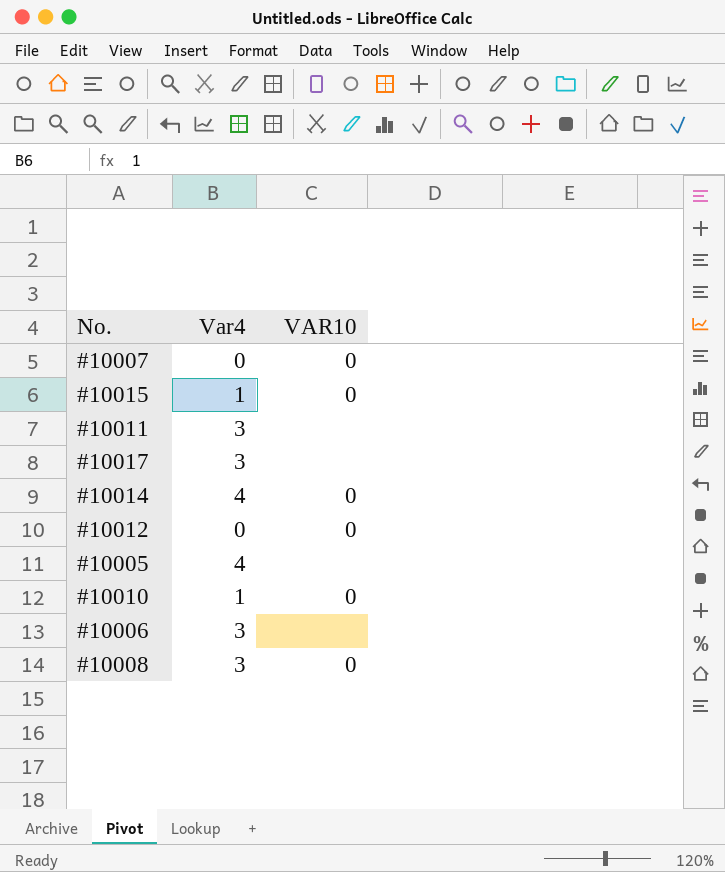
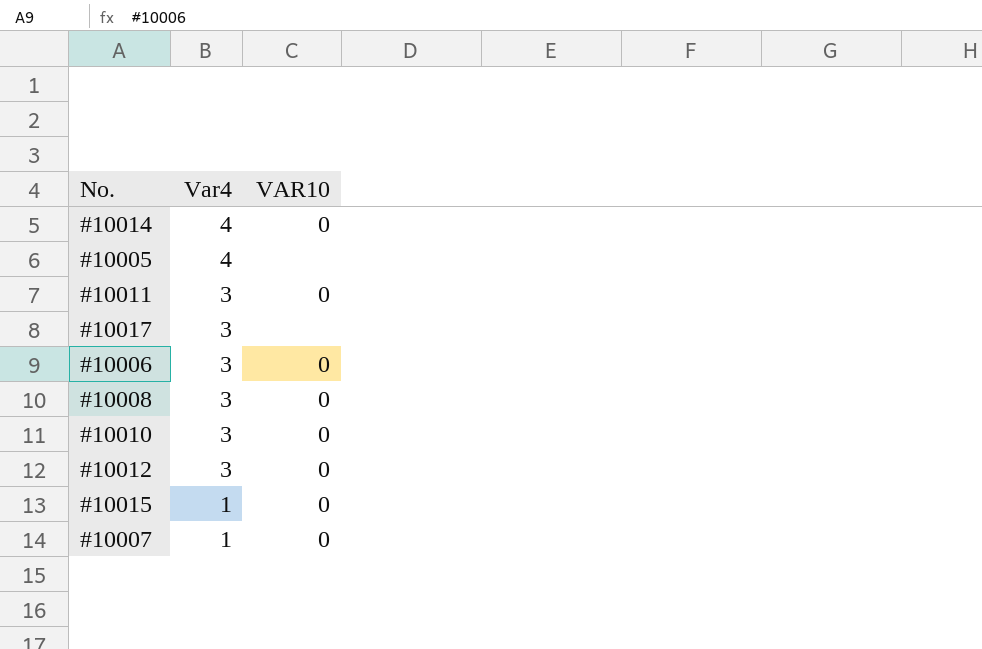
row order: none -> Var4 descending
#10011 | VAR10: none -> 0
#10006 | VAR10: none -> 0
#10010 | Var4: 1 -> 3
#10012 | Var4: 0 -> 3
#10007 | Var4: 0 -> 1

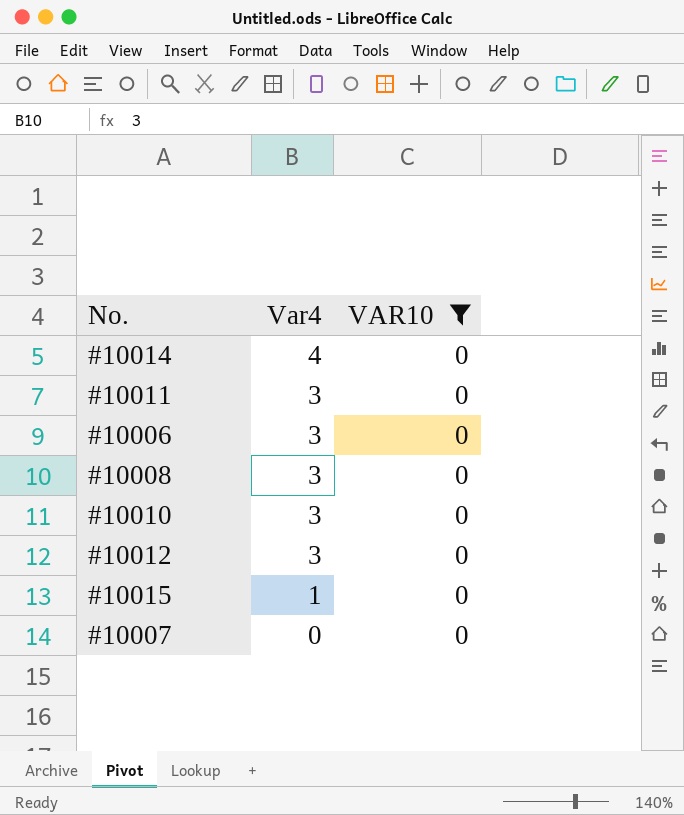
filter: none -> VAR10 = 0
#10007 | Var4: 1 -> 0

